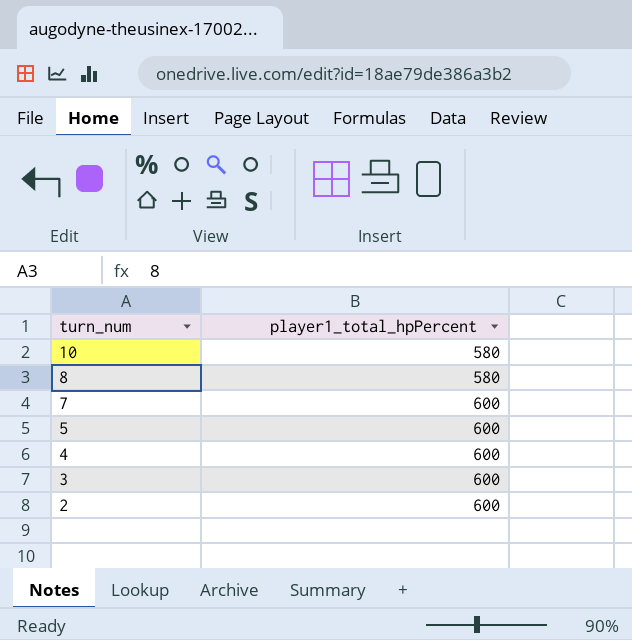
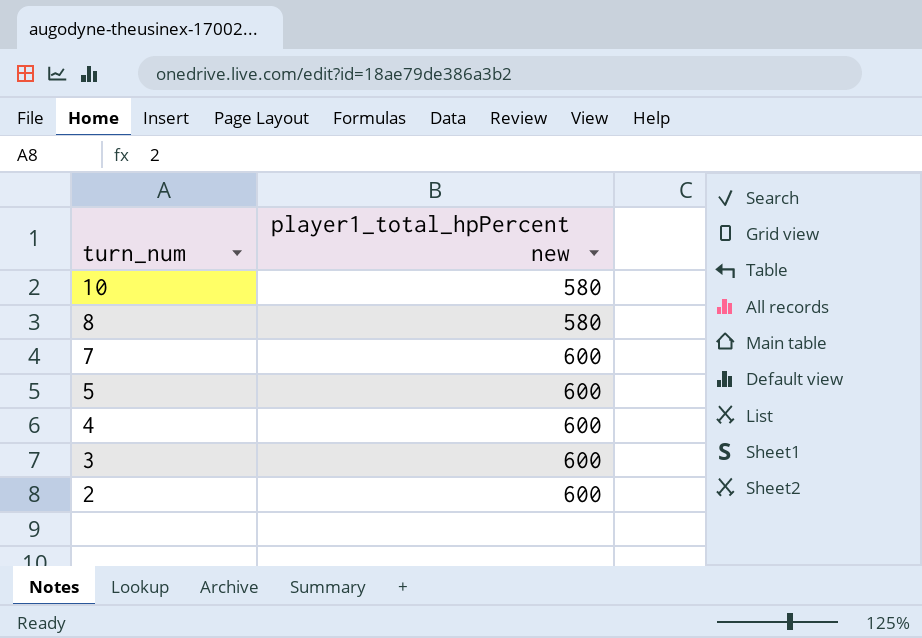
column name: player1_total_hpPercent -> player1_total_hpPercent new

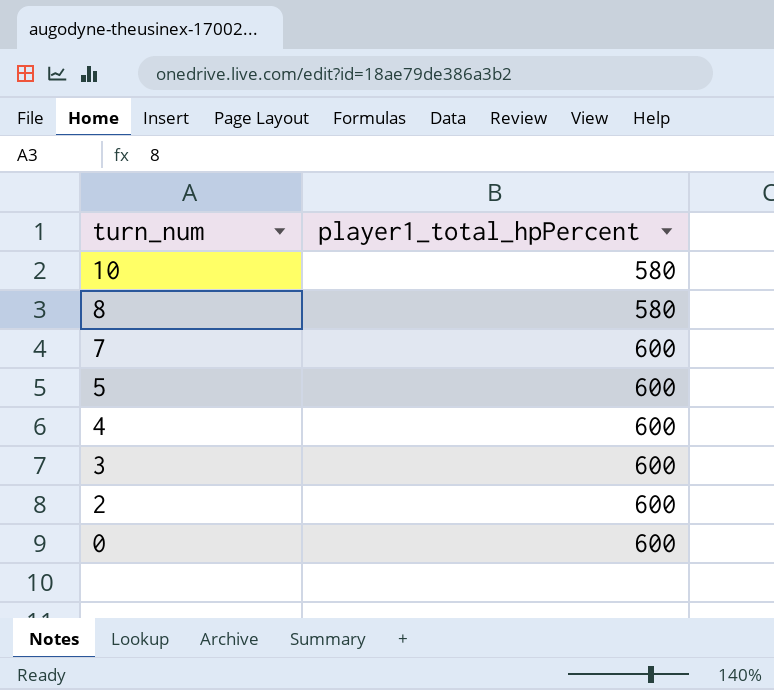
column name: player1_total_hpPercent new -> player1_total_hpPercent
row 0: none -> 600

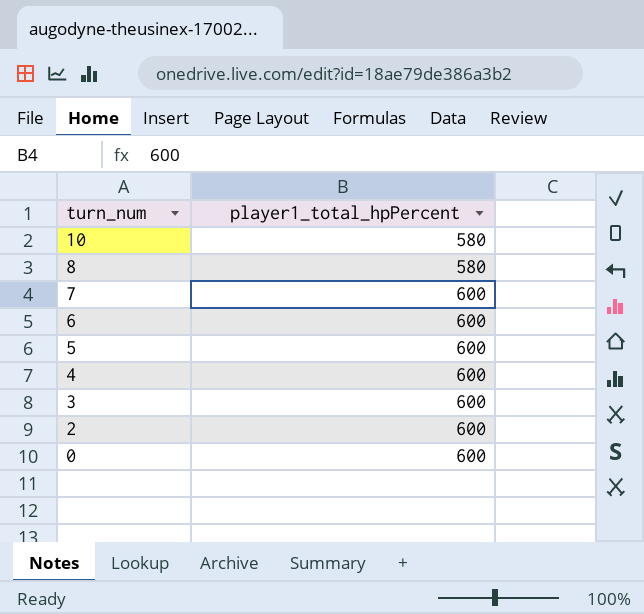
row 6: none -> 600

